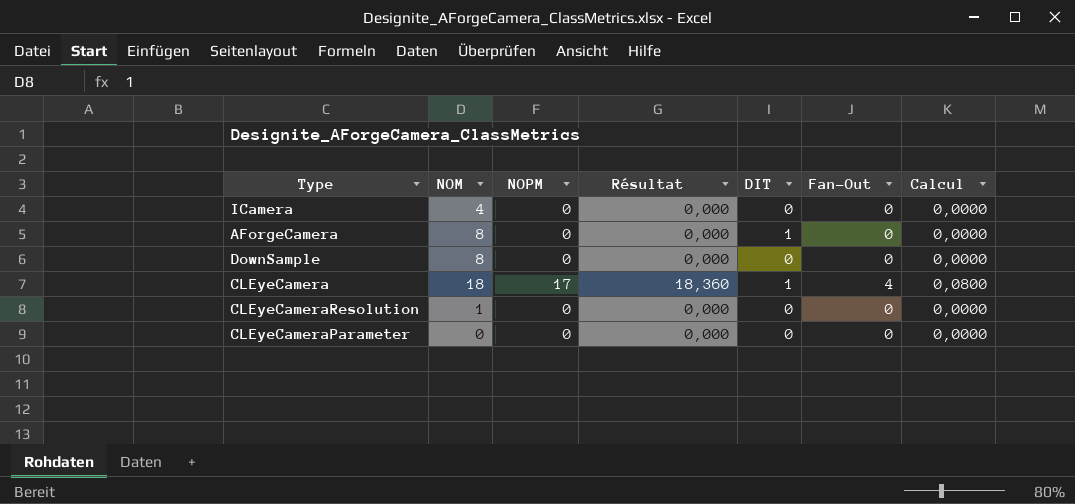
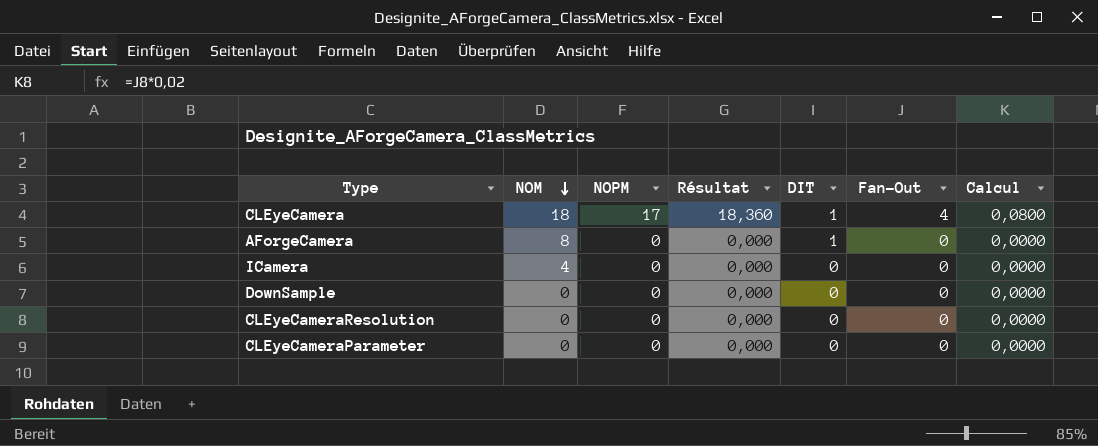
row order: none -> NOM descending
DownSample | NOM: 8 -> 0
CLEyeCameraResolution | NOM: 1 -> 0

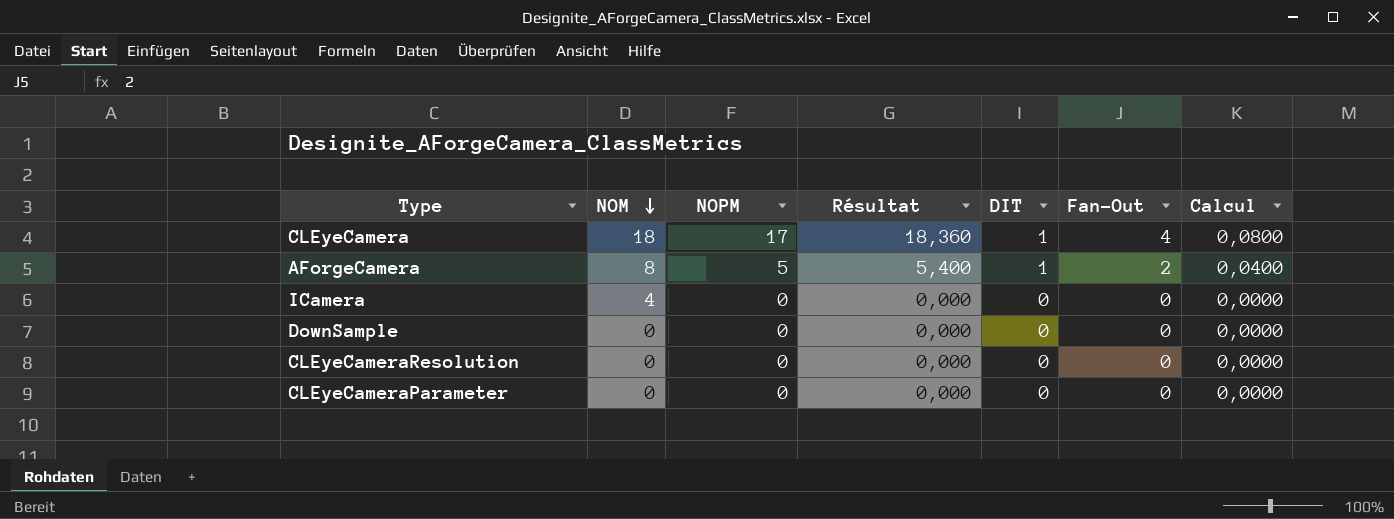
AForgeCamera | NOPM: 0 -> 5
AForgeCamera | Résultat: 0,000 -> 5,400
AForgeCamera | Fan-Out: 0 -> 2
AForgeCamera | Calcul: 0,0000 -> 0,0400

